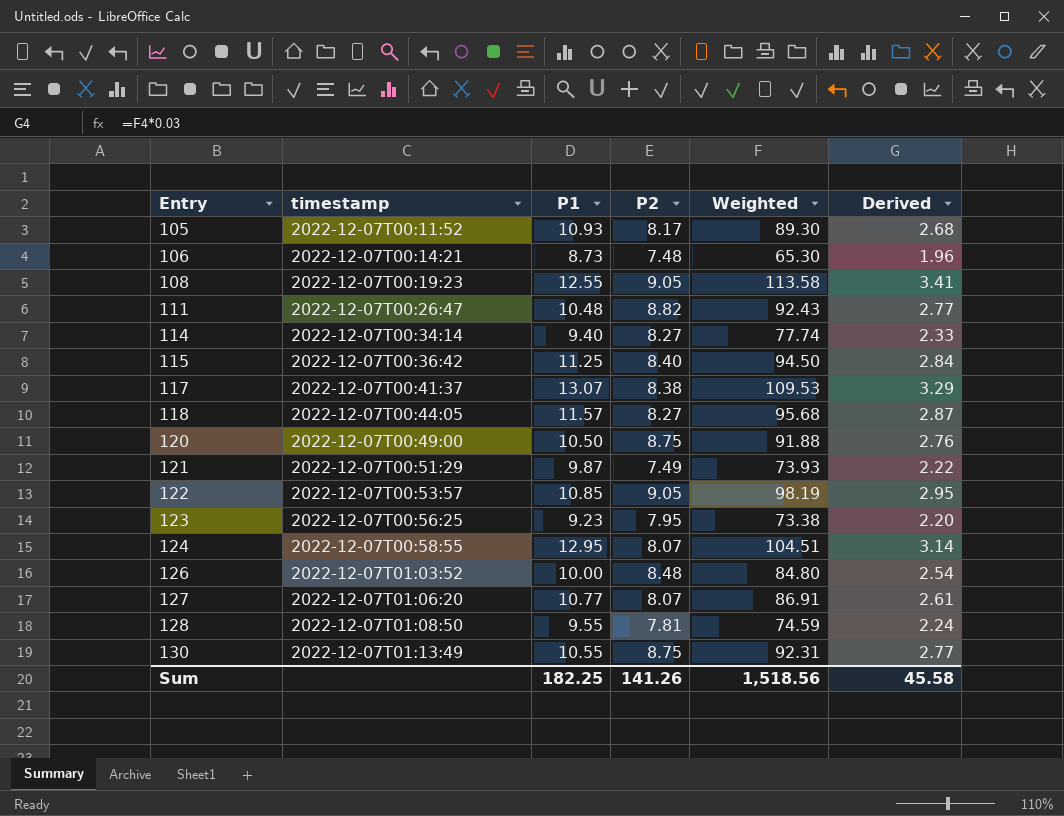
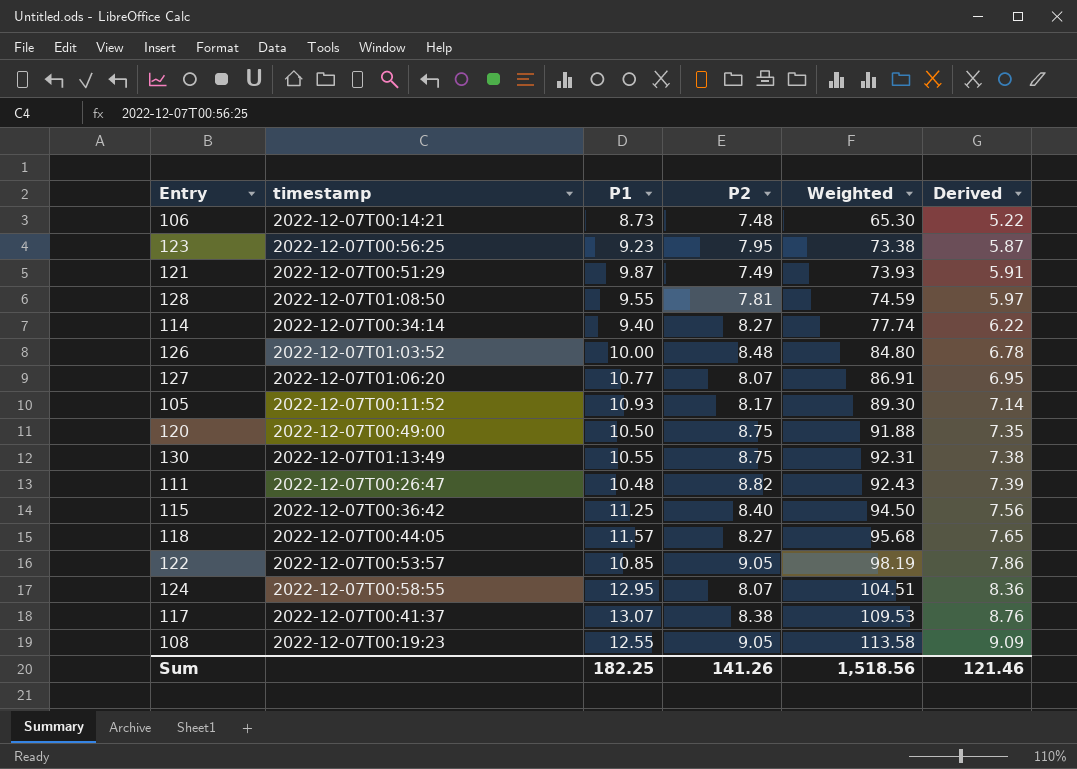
row order: Entry ascending -> Weighted ascending
column Derived | formula: [Weighted] * 0.03 -> [Weighted] * 0.08
Sum | Derived: 45.58 -> 121.46

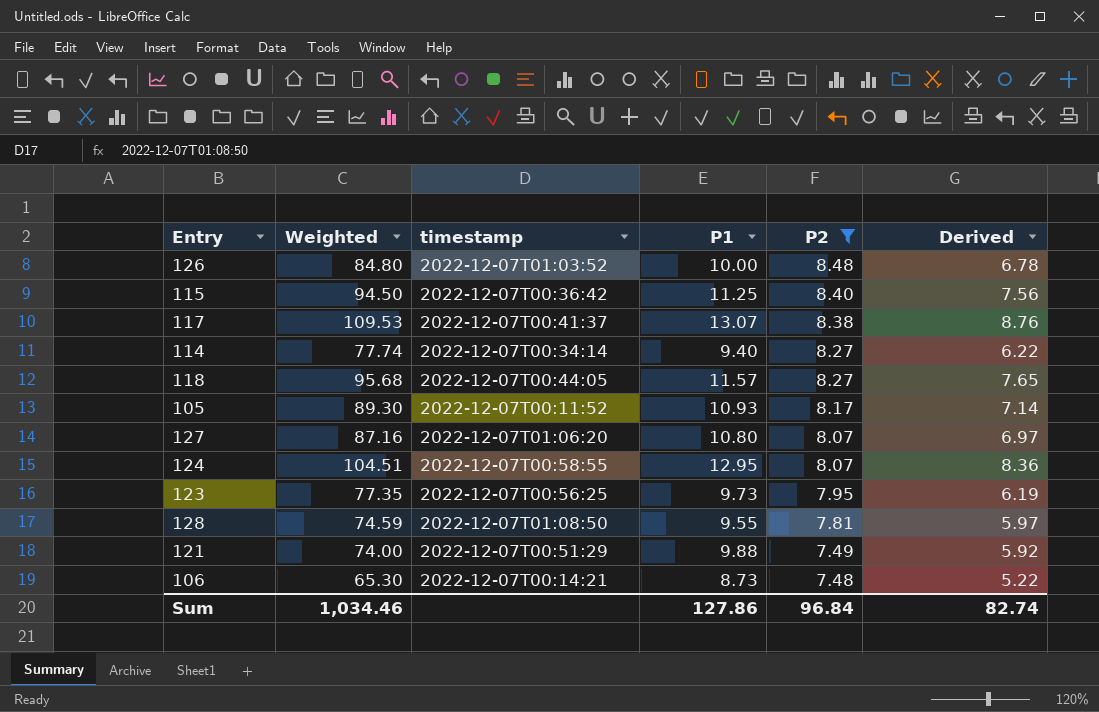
filter: none -> P2 <= 8.48
row order: Weighted ascending -> P2 descending
column Weighted | position: 5 -> 2
127 | Weighted: 86.91 -> 87.16
127 | P1: 10.77 -> 10.80
127 | Derived: 6.95 -> 6.97
123 | Weighted: 73.38 -> 77.35
123 | P1: 9.23 -> 9.73
123 | Derived: 5.87 -> 6.19
121 | Weighted: 73.93 -> 74.00
121 | P1: 9.87 -> 9.88
121 | Derived: 5.91 -> 5.92
Sum | Weighted: 1,518.56 -> 1,034.46
Sum | P1: 182.25 -> 127.86
Sum | P2: 141.26 -> 96.84
Sum | Derived: 121.46 -> 82.74

